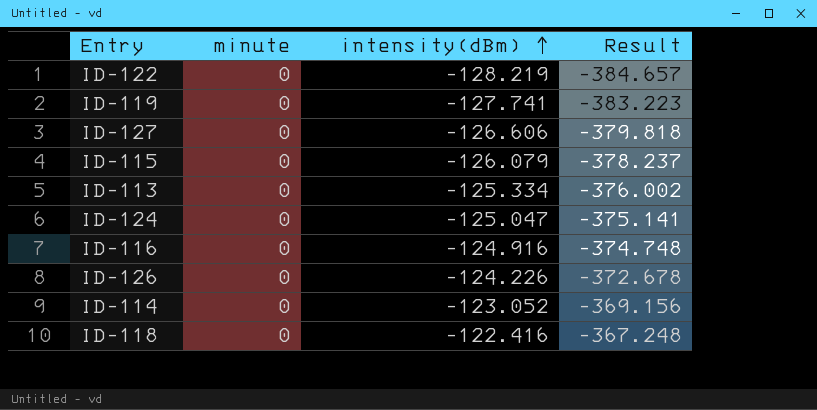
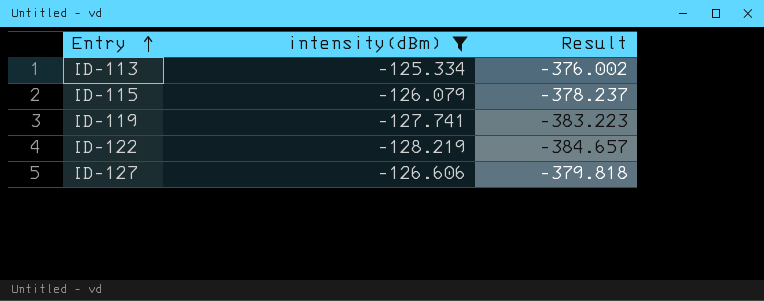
filter: none -> intensity(dBm) <= -125.334
row order: intensity(dBm) ascending -> Entry ascending
column minute | position: 2 -> none

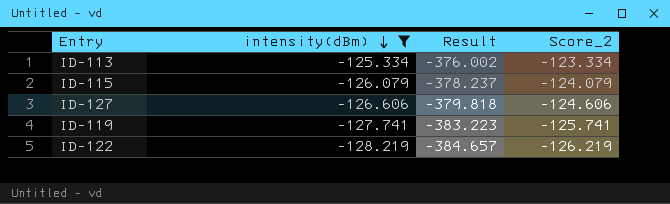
row order: Entry ascending -> intensity(dBm) descending
column Score_2 | formula: none -> [intensity(dBm)] + 2

